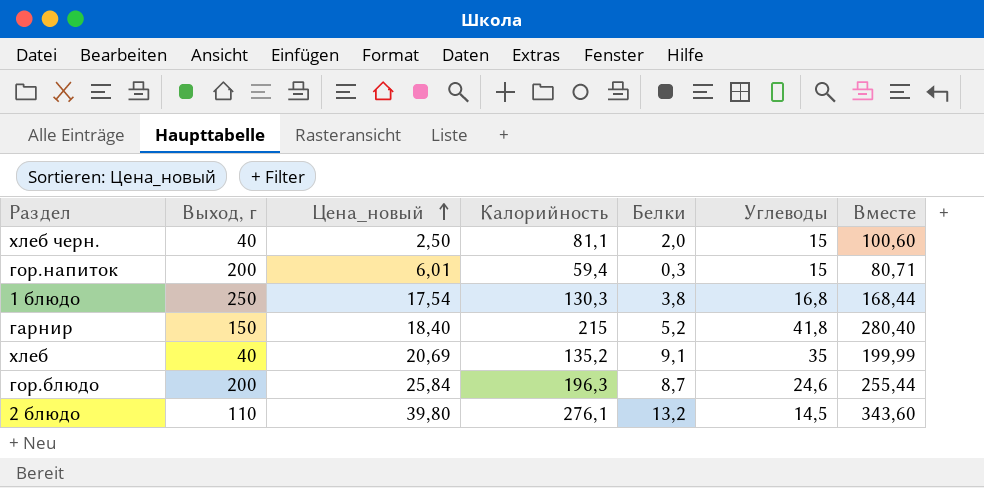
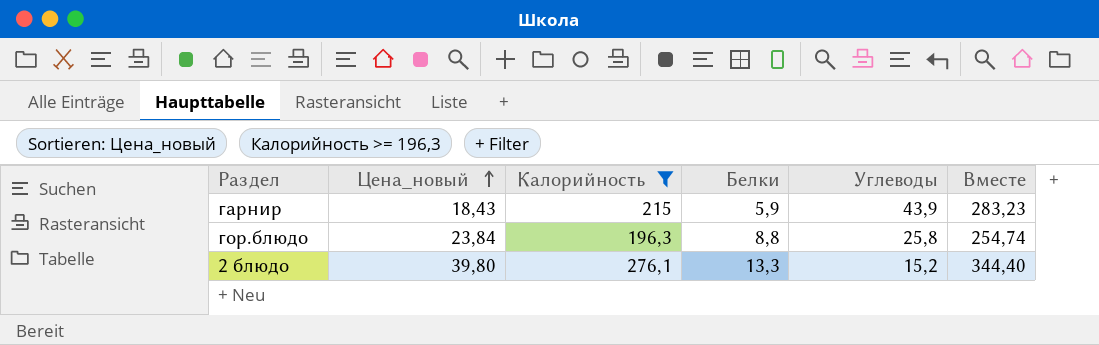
filter: none -> Калорийность >= 196,3
column Выход, г | position: 2 -> none
гарнир | Цена_новый: 18,40 -> 18,43
гарнир | Белки: 5,2 -> 5,9
гарнир | Углеводы: 41,8 -> 43,9
гарнир | Вместе: 280,40 -> 283,23
гор.блюдо | Цена_новый: 25,84 -> 23,84
гор.блюдо | Белки: 8,7 -> 8,8
гор.блюдо | Углеводы: 24,6 -> 25,8
гор.блюдо | Вместе: 255,44 -> 254,74
2 блюдо | Белки: 13,2 -> 13,3
2 блюдо | Углеводы: 14,5 -> 15,2
2 блюдо | Вместе: 343,60 -> 344,40

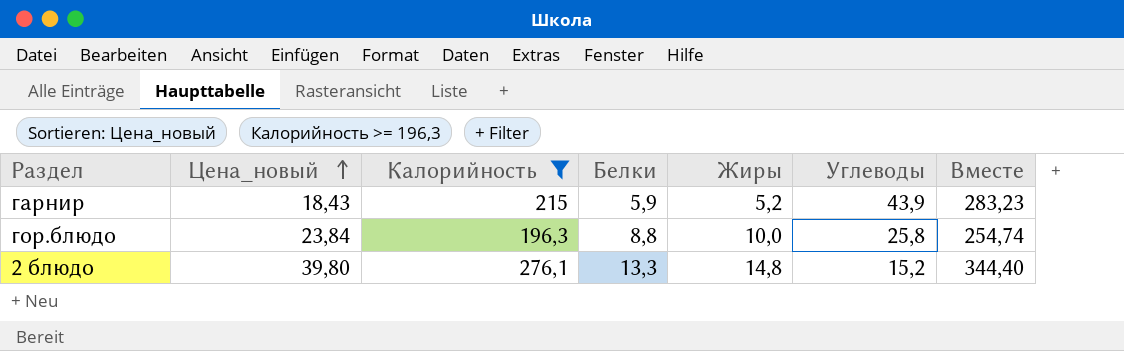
column Жиры | position: none -> 5

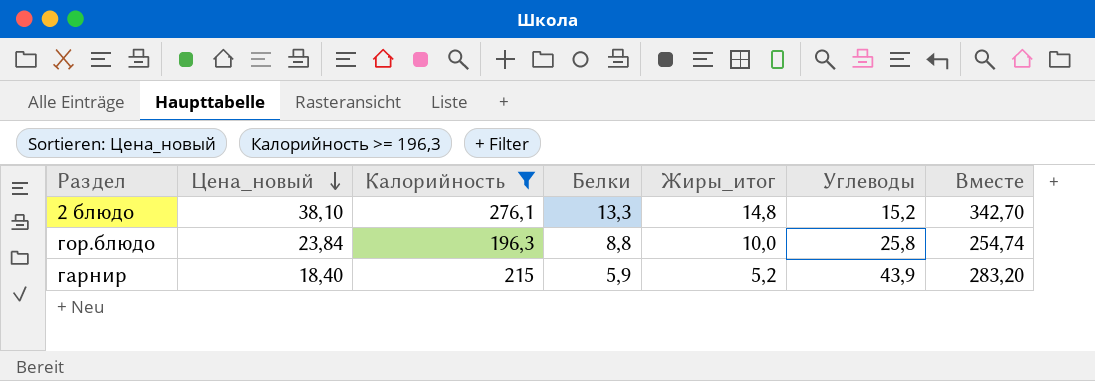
row order: Цена_новый ascending -> Цена_новый descending
column name: Жиры -> Жиры_итог
2 блюдо | Цена_новый: 39,80 -> 38,10
2 блюдо | Вместе: 344,40 -> 342,70
гарнир | Цена_новый: 18,43 -> 18,40
гарнир | Вместе: 283,23 -> 283,20

